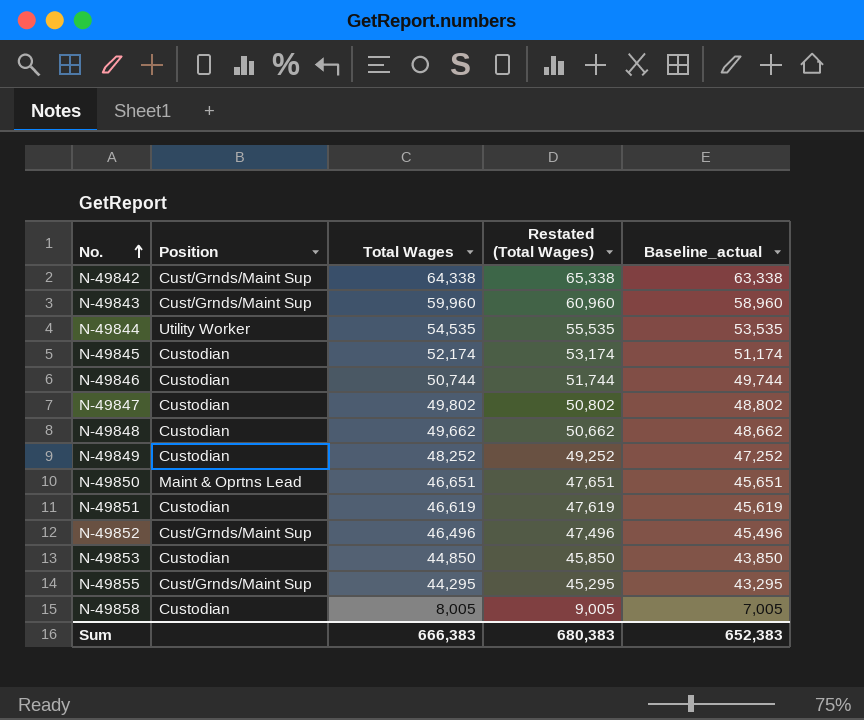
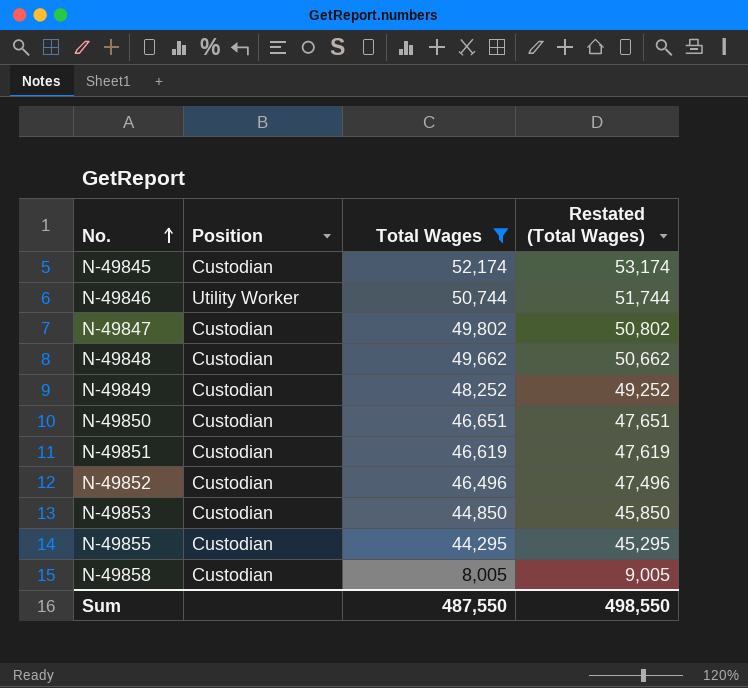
filter: none -> Total Wages <= 52,174
column Baseline_actual | formula: [Total Wages] - 1000 -> none
N-49846 | Position: Custodian -> Utility Worker
N-49850 | Position: Maint & Oprtns Lead -> Custodian
N-49852 | Position: Cust/Grnds/Maint Sup -> Custodian
N-49855 | Position: Cust/Grnds/Maint Sup -> Custodian
Sum | Total Wages: 666,383 -> 487,550
Sum | Restated (Total Wages): 680,383 -> 498,550

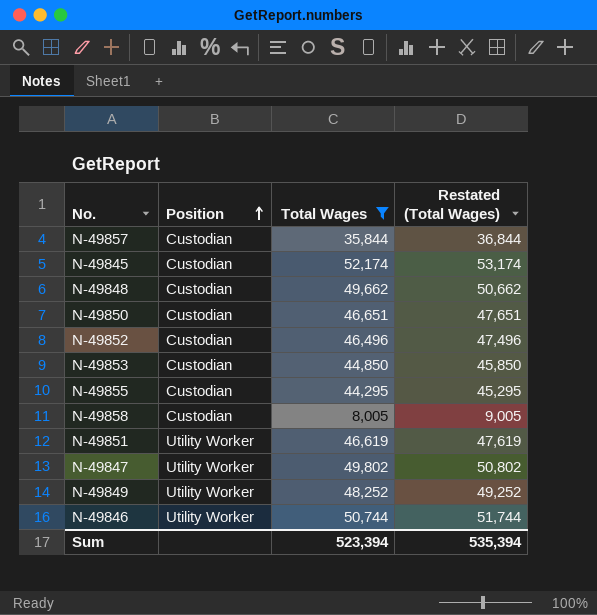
row order: No. ascending -> Position ascending
row N-49857: none -> Custodian | 35,844 | 36,844
N-49851 | Position: Custodian -> Utility Worker
N-49847 | Position: Custodian -> Utility Worker
N-49849 | Position: Custodian -> Utility Worker
Sum | Total Wages: 487,550 -> 523,394
Sum | Restated (Total Wages): 498,550 -> 535,394

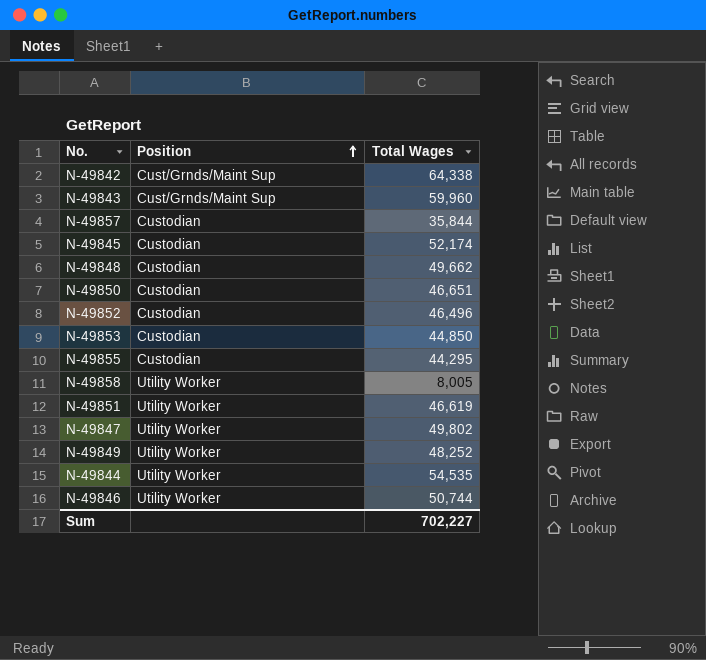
filter: Total Wages <= 52,174 -> none
column Restated (Total Wages) | formula: [Total Wages] + 1000 -> none
N-49858 | Position: Custodian -> Utility Worker
Sum | Total Wages: 523,394 -> 702,227

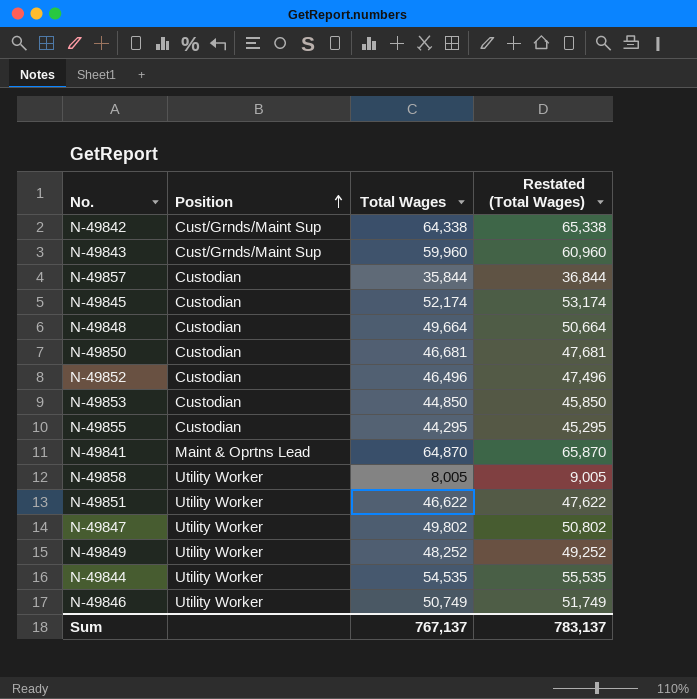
column Restated (Total Wages) | formula: none -> [Total Wages] + 1000
N-49848 | Total Wages: 49,662 -> 49,664
N-49850 | Total Wages: 46,651 -> 46,681
row N-49841: none -> Maint & Oprtns Lead | 64,870 | 65,870
N-49851 | Total Wages: 46,619 -> 46,622
N-49846 | Total Wages: 50,744 -> 50,749
Sum | Total Wages: 702,227 -> 767,137

